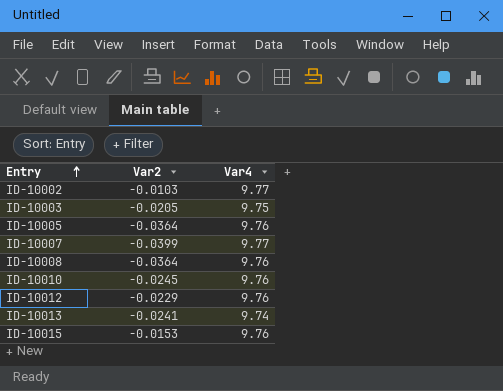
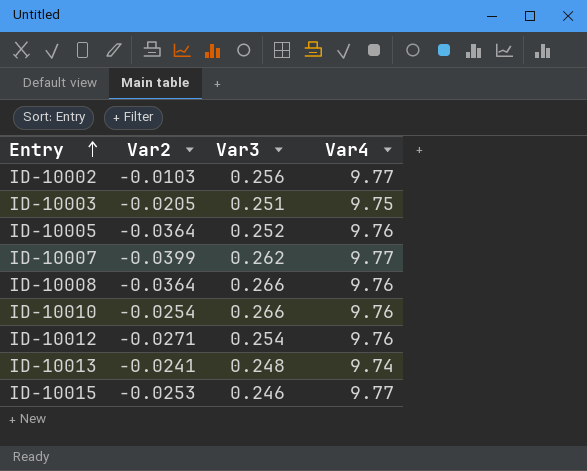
column Var3 | position: none -> 3
ID-10010 | Var2: -0.0245 -> -0.0254
ID-10012 | Var2: -0.0229 -> -0.0271
ID-10015 | Var2: -0.0153 -> -0.0253
ID-10015 | Var4: 9.76 -> 9.77

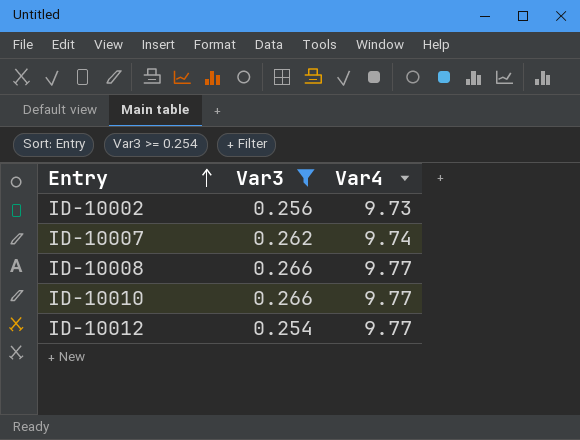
filter: none -> Var3 >= 0.254
column Var2 | position: 2 -> none
ID-10002 | Var4: 9.77 -> 9.73
ID-10007 | Var4: 9.77 -> 9.74
ID-10008 | Var4: 9.76 -> 9.77
ID-10010 | Var4: 9.76 -> 9.77
ID-10012 | Var4: 9.76 -> 9.77

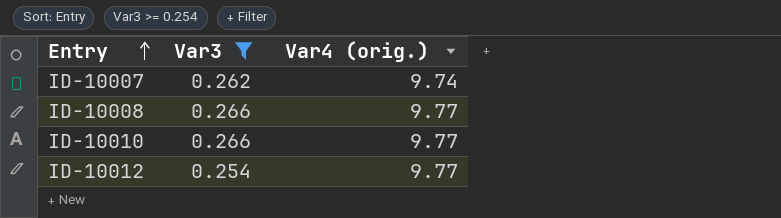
column name: Var4 -> Var4 (orig.)
row ID-10002: 0.256 | 9.73 -> none

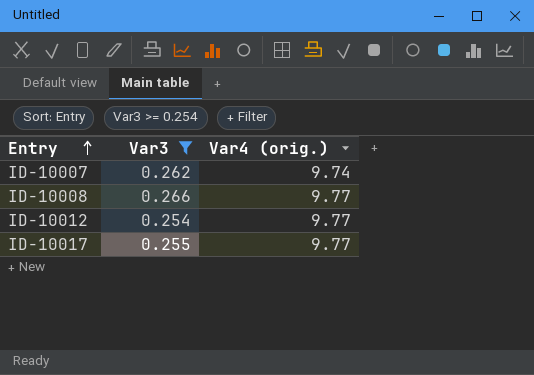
row ID-10010: 0.266 | 9.77 -> none
row ID-10017: none -> 0.255 | 9.77

